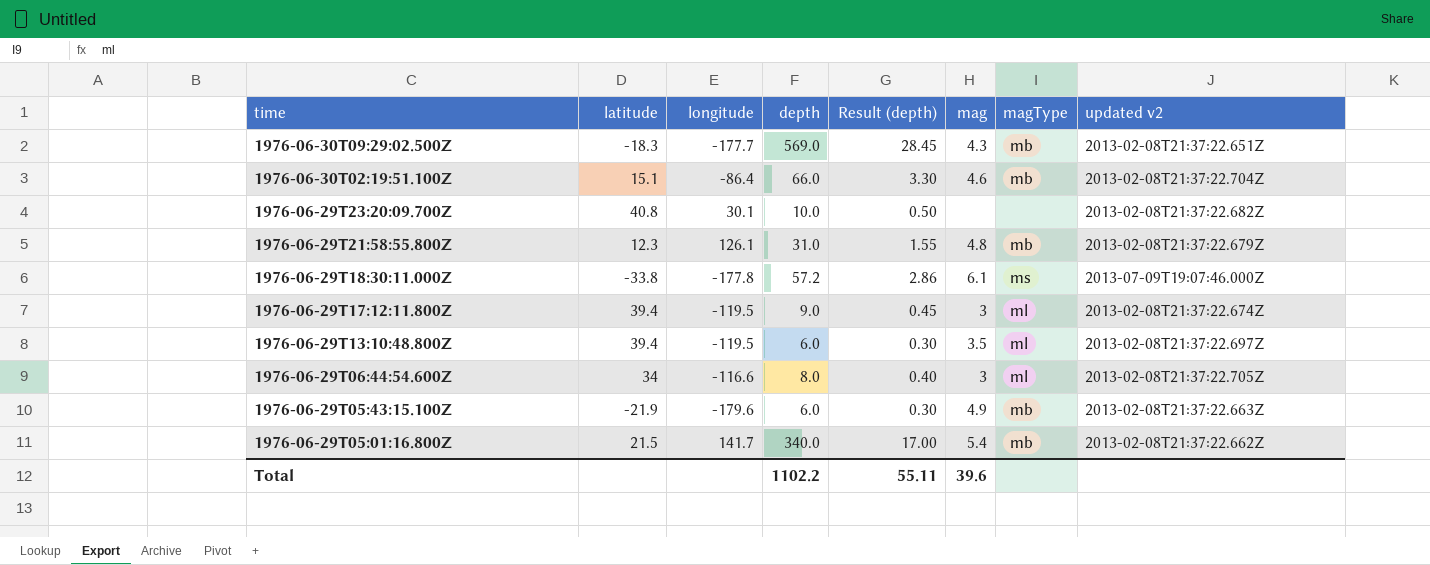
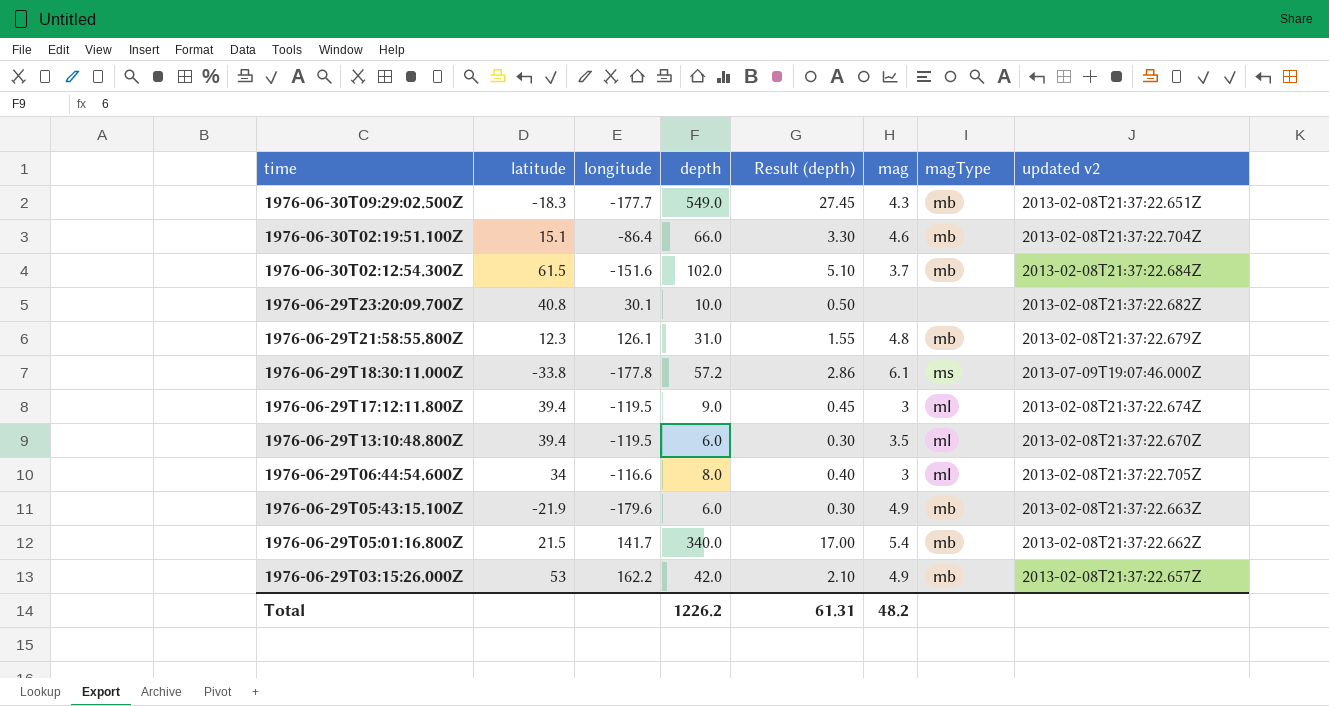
1976-06-30T09:29:02.500Z | depth: 569.0 -> 549.0
1976-06-30T09:29:02.500Z | Result (depth): 28.45 -> 27.45
row 1976-06-30T02:12:54.300Z: none -> 61.5 | -151.6 | 102.0 | 5.10 | 3.7 | mb | 2013-02-08T21:37:22.684Z
1976-06-29T13:10:48.800Z | updated v2: 2013-02-08T21:37:22.697Z -> 2013-02-08T21:37:22.670Z
row 1976-06-29T03:15:26.000Z: none -> 53 | 162.2 | 42.0 | 2.10 | 4.9 | mb | 2013-02-08T21:37:22.657Z
Total | depth: 1102.2 -> 1226.2
Total | Result (depth): 55.11 -> 61.31
Total | mag: 39.6 -> 48.2

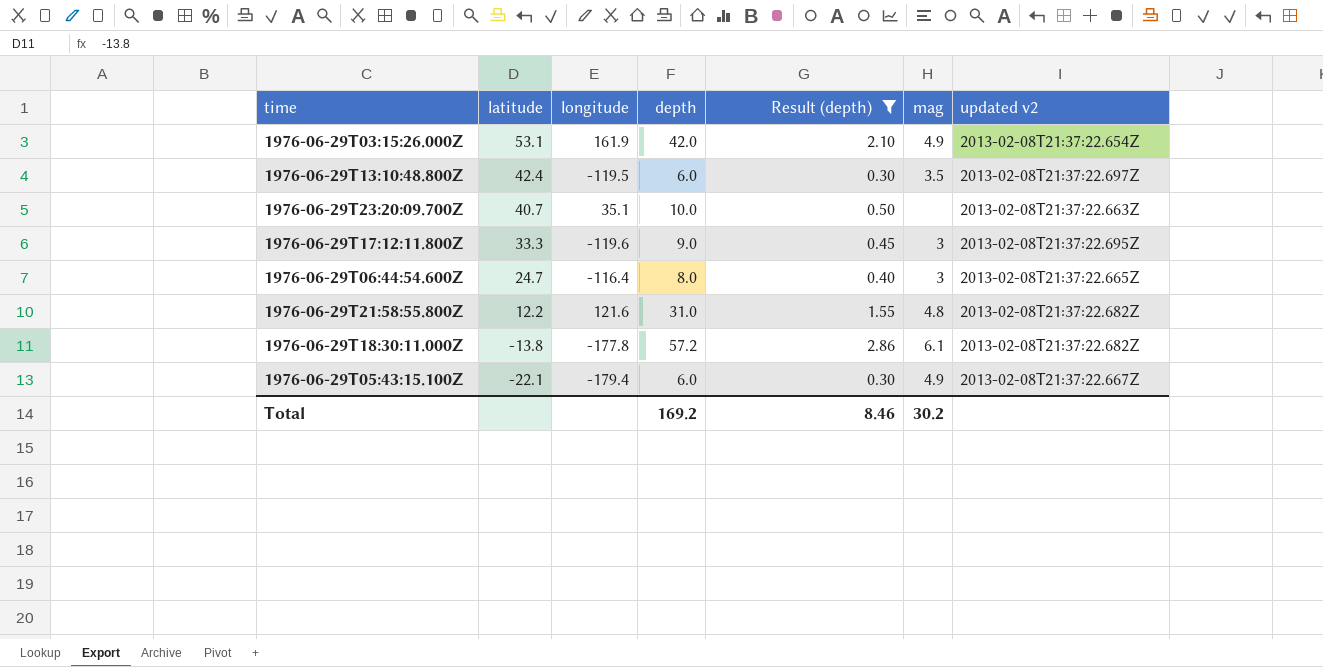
filter: none -> Result (depth) <= 2.86
row order: time descending -> latitude descending
column magType | position: 7 -> none
1976-06-29T03:15:26.000Z | latitude: 53 -> 53.1
1976-06-29T03:15:26.000Z | longitude: 162.2 -> 161.9
1976-06-29T03:15:26.000Z | updated v2: 2013-02-08T21:37:22.657Z -> 2013-02-08T21:37:22.654Z
1976-06-29T13:10:48.800Z | latitude: 39.4 -> 42.4
1976-06-29T13:10:48.800Z | updated v2: 2013-02-08T21:37:22.670Z -> 2013-02-08T21:37:22.697Z
1976-06-29T23:20:09.700Z | latitude: 40.8 -> 40.7
1976-06-29T23:20:09.700Z | longitude: 30.1 -> 35.1
1976-06-29T23:20:09.700Z | updated v2: 2013-02-08T21:37:22.682Z -> 2013-02-08T21:37:22.663Z
1976-06-29T17:12:11.800Z | latitude: 39.4 -> 33.3
1976-06-29T17:12:11.800Z | longitude: -119.5 -> -119.6
1976-06-29T17:12:11.800Z | updated v2: 2013-02-08T21:37:22.674Z -> 2013-02-08T21:37:22.695Z
1976-06-29T06:44:54.600Z | latitude: 34 -> 24.7
1976-06-29T06:44:54.600Z | longitude: -116.6 -> -116.4
1976-06-29T06:44:54.600Z | updated v2: 2013-02-08T21:37:22.705Z -> 2013-02-08T21:37:22.665Z
1976-06-29T21:58:55.800Z | latitude: 12.3 -> 12.2
1976-06-29T21:58:55.800Z | longitude: 126.1 -> 121.6
1976-06-29T21:58:55.800Z | updated v2: 2013-02-08T21:37:22.679Z -> 2013-02-08T21:37:22.682Z
1976-06-29T18:30:11.000Z | latitude: -33.8 -> -13.8
1976-06-29T18:30:11.000Z | updated v2: 2013-07-09T19:07:46.000Z -> 2013-02-08T21:37:22.682Z
1976-06-29T05:43:15.100Z | latitude: -21.9 -> -22.1
1976-06-29T05:43:15.100Z | longitude: -179.6 -> -179.4
1976-06-29T05:43:15.100Z | updated v2: 2013-02-08T21:37:22.663Z -> 2013-02-08T21:37:22.667Z
Total | depth: 1226.2 -> 169.2
Total | Result (depth): 61.31 -> 8.46
Total | mag: 48.2 -> 30.2

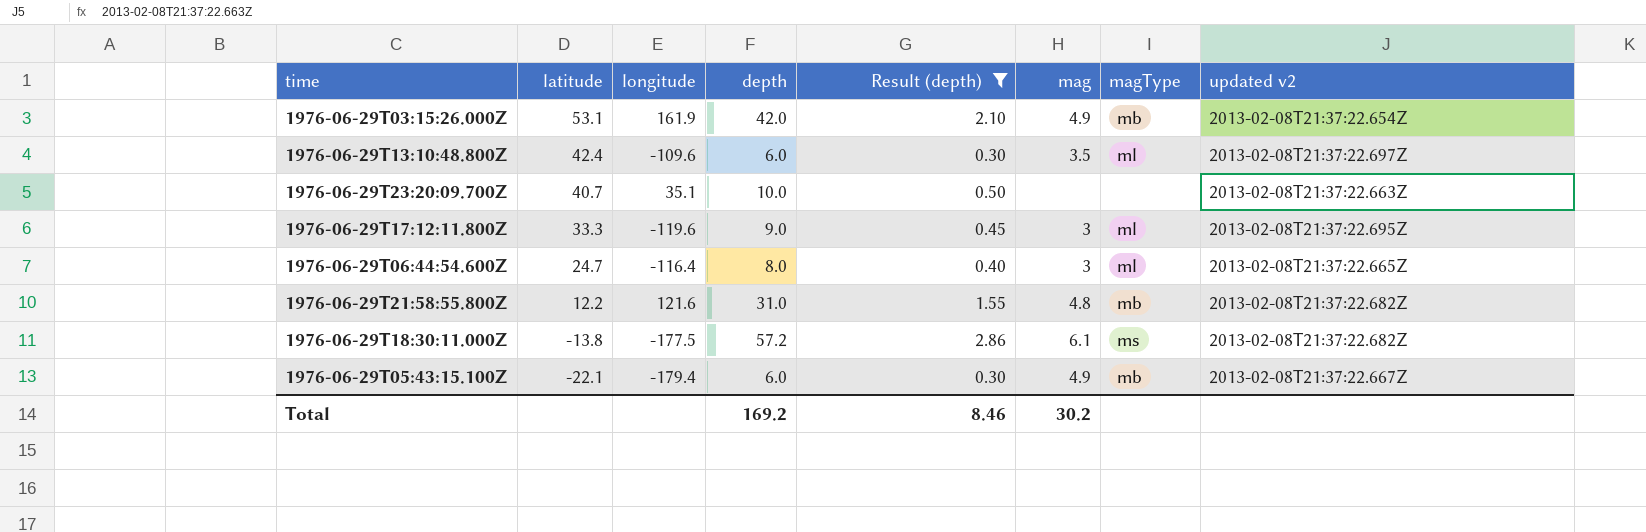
column magType | position: none -> 7
1976-06-29T13:10:48.800Z | longitude: -119.5 -> -109.6
1976-06-29T18:30:11.000Z | longitude: -177.8 -> -177.5

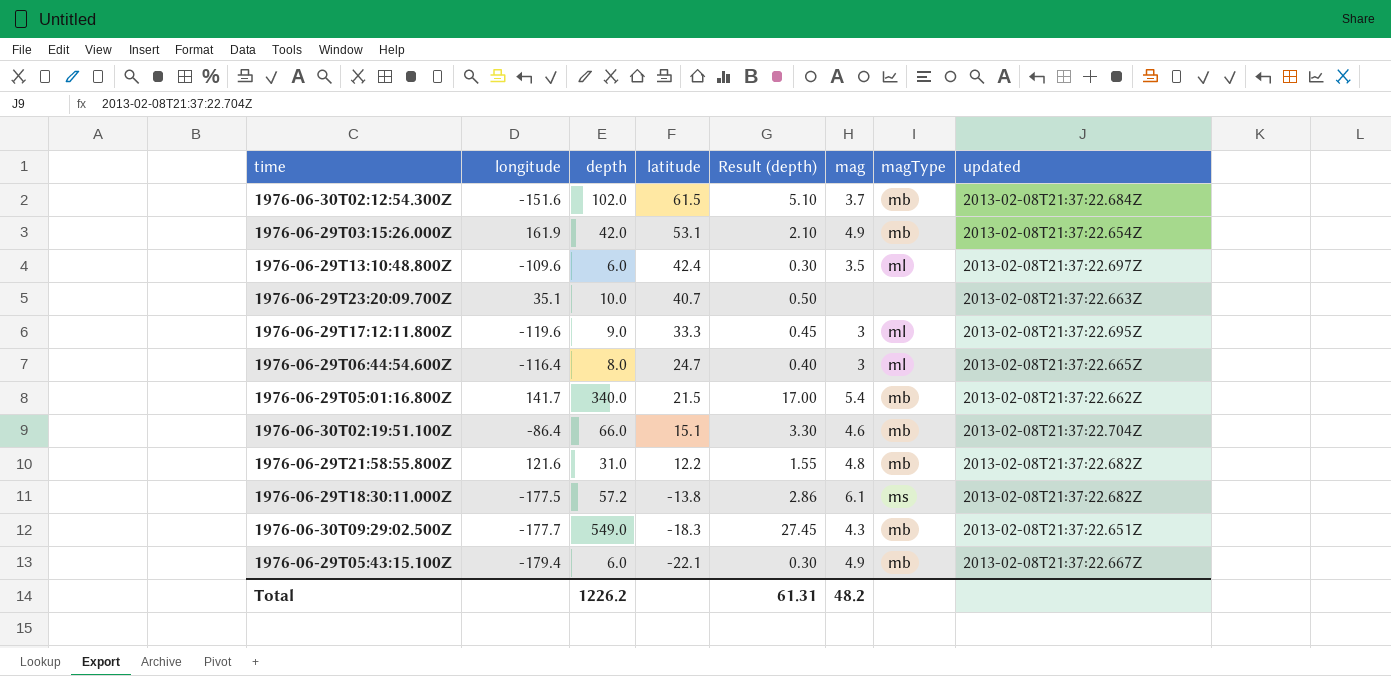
filter: Result (depth) <= 2.86 -> none
column latitude | position: 2 -> 4
column name: updated v2 -> updated
Total | depth: 169.2 -> 1226.2
Total | Result (depth): 8.46 -> 61.31
Total | mag: 30.2 -> 48.2

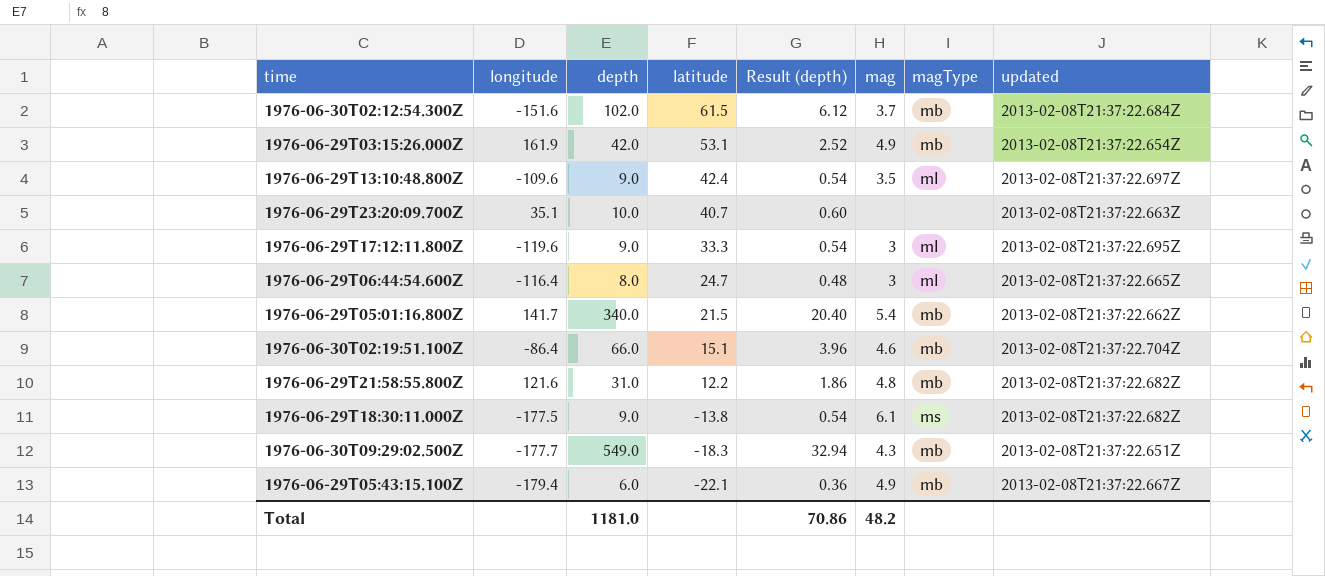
column Result (depth) | formula: [depth] * 0.05 -> [depth] * 0.06
1976-06-29T13:10:48.800Z | depth: 6.0 -> 9.0
1976-06-29T18:30:11.000Z | depth: 57.2 -> 9.0
Total | depth: 1226.2 -> 1181.0
Total | Result (depth): 61.31 -> 70.86

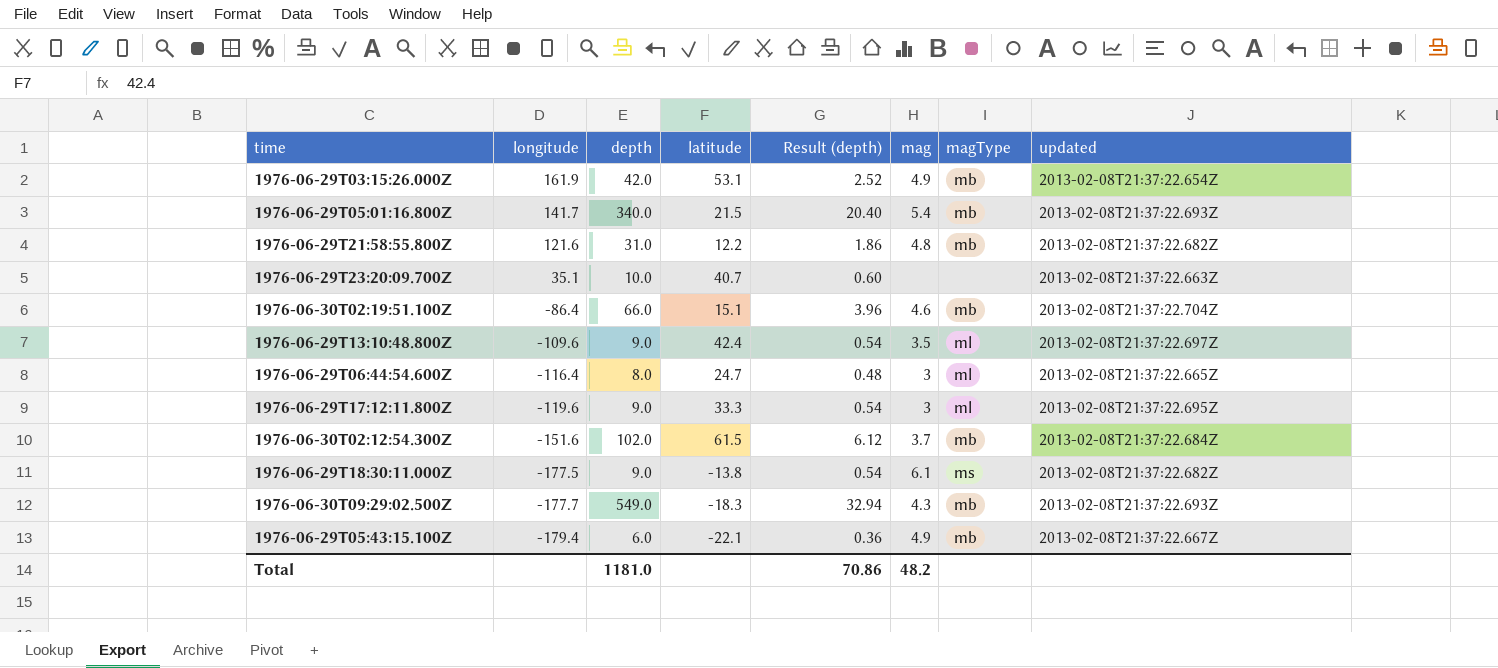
row order: latitude descending -> longitude descending
1976-06-29T05:01:16.800Z | updated: 2013-02-08T21:37:22.662Z -> 2013-02-08T21:37:22.693Z
1976-06-30T09:29:02.500Z | updated: 2013-02-08T21:37:22.651Z -> 2013-02-08T21:37:22.693Z

